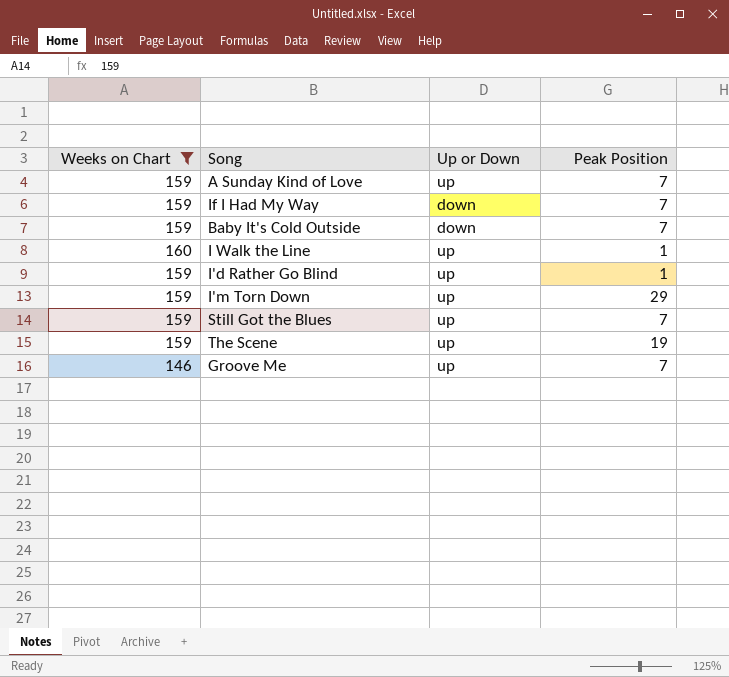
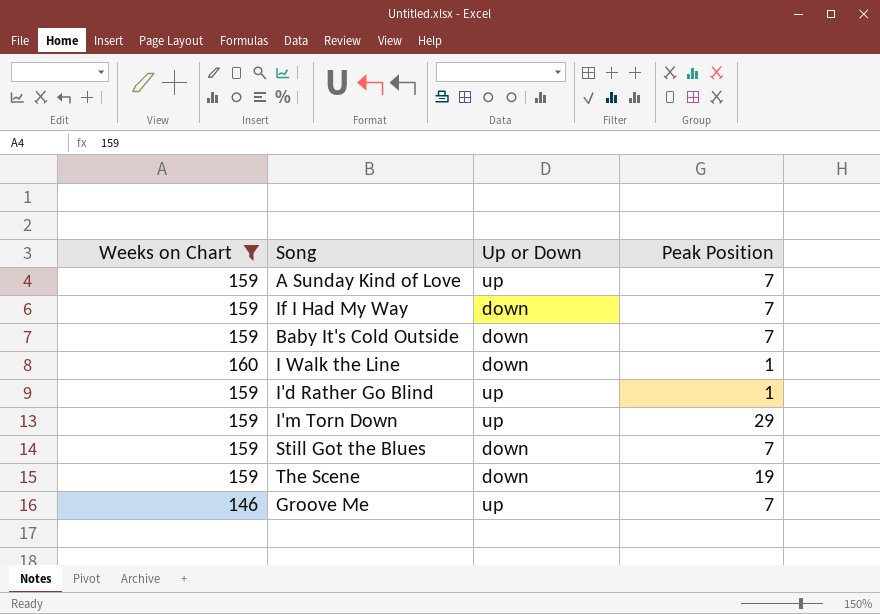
I Walk the Line | Up or Down: up -> down
Still Got the Blues | Up or Down: up -> down
The Scene | Up or Down: up -> down

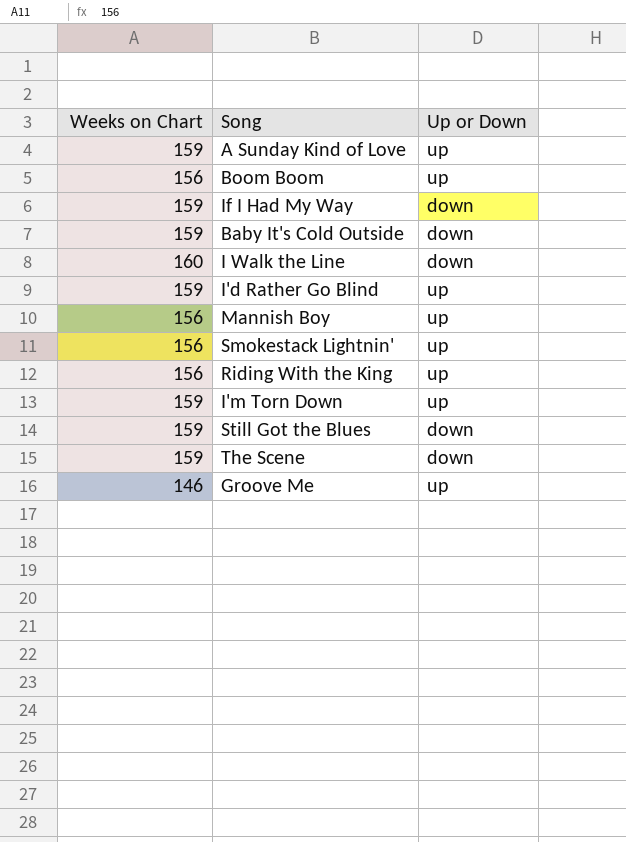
filter: Weeks on Chart != 156 -> none
column Peak Position | position: 4 -> none

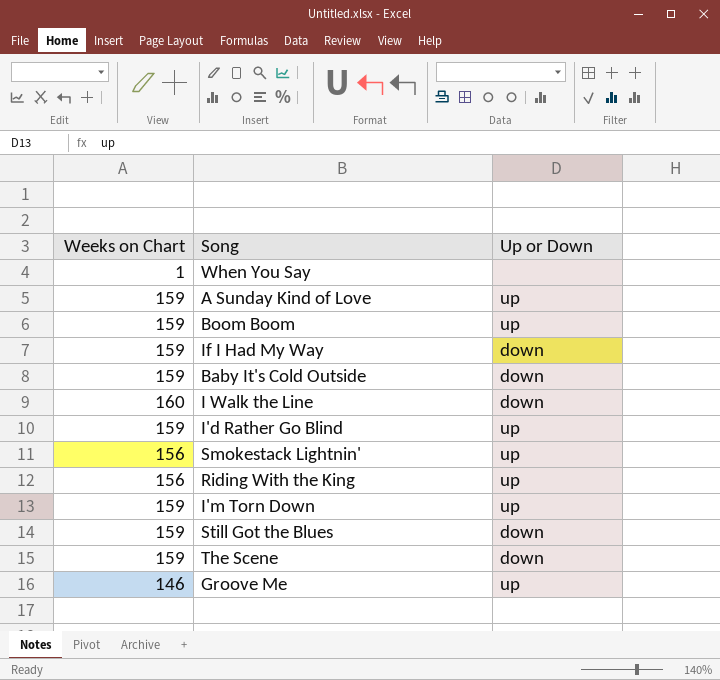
row Mannish Boy: 156 | up -> none
row When You Say: none -> 1 | none
Boom Boom | Weeks on Chart: 156 -> 159

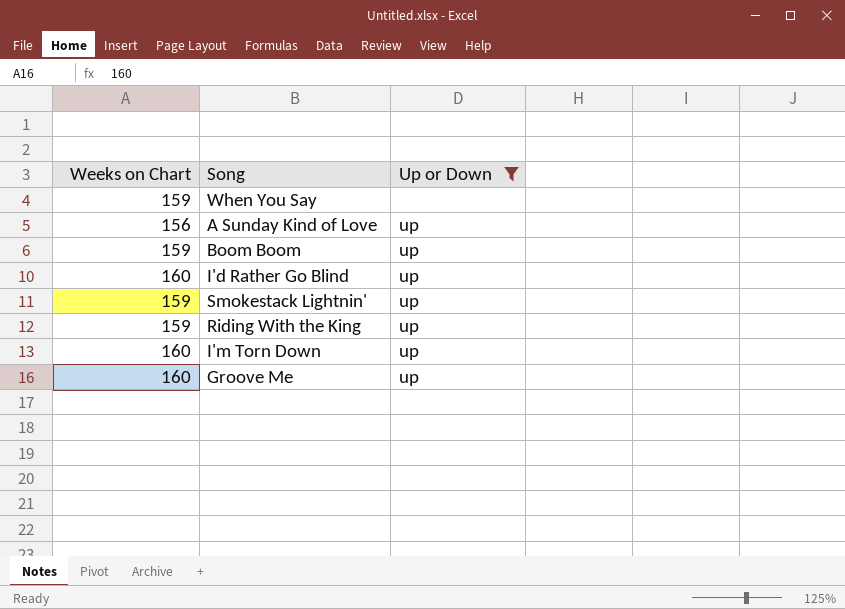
filter: none -> Up or Down != down
When You Say | Weeks on Chart: 1 -> 159
A Sunday Kind of Love | Weeks on Chart: 159 -> 156
I'd Rather Go Blind | Weeks on Chart: 159 -> 160
Smokestack Lightnin' | Weeks on Chart: 156 -> 159
Riding With the King | Weeks on Chart: 156 -> 159
I'm Torn Down | Weeks on Chart: 159 -> 160
Groove Me | Weeks on Chart: 146 -> 160

